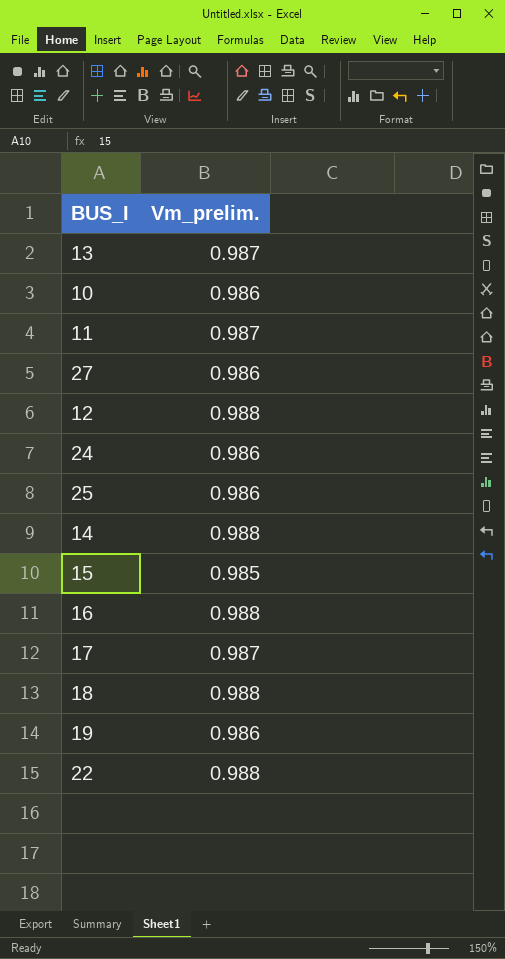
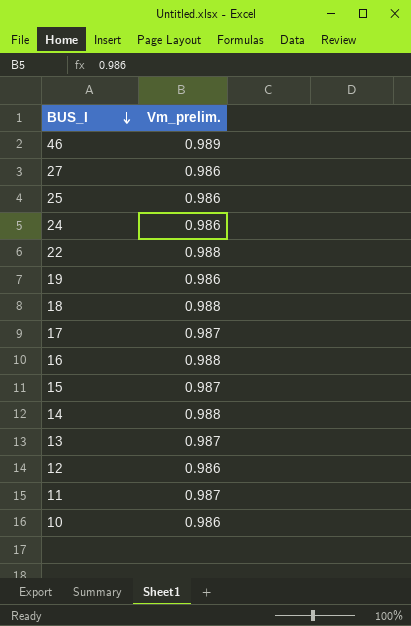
row order: none -> BUS_I descending
row 46: none -> 0.989
15 | Vm_prelim.: 0.985 -> 0.987
12 | Vm_prelim.: 0.988 -> 0.986

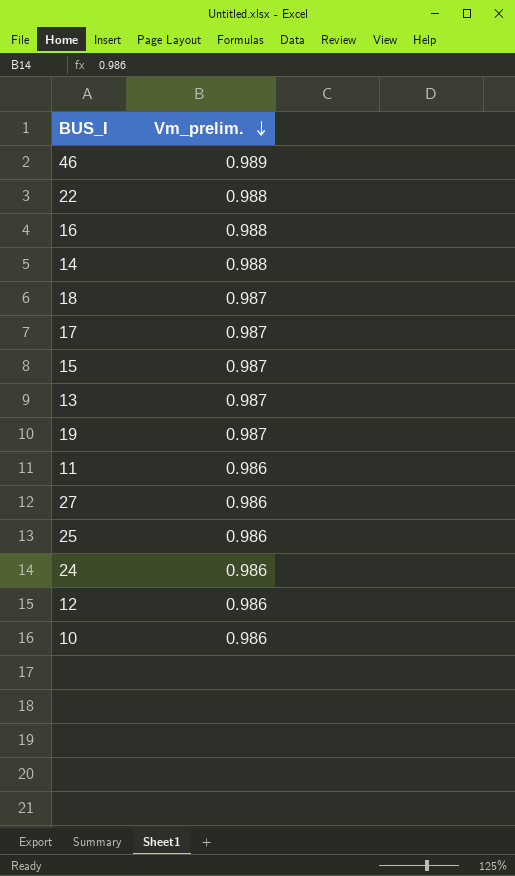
row order: BUS_I descending -> Vm_prelim. descending
18 | Vm_prelim.: 0.988 -> 0.987
19 | Vm_prelim.: 0.986 -> 0.987
11 | Vm_prelim.: 0.987 -> 0.986

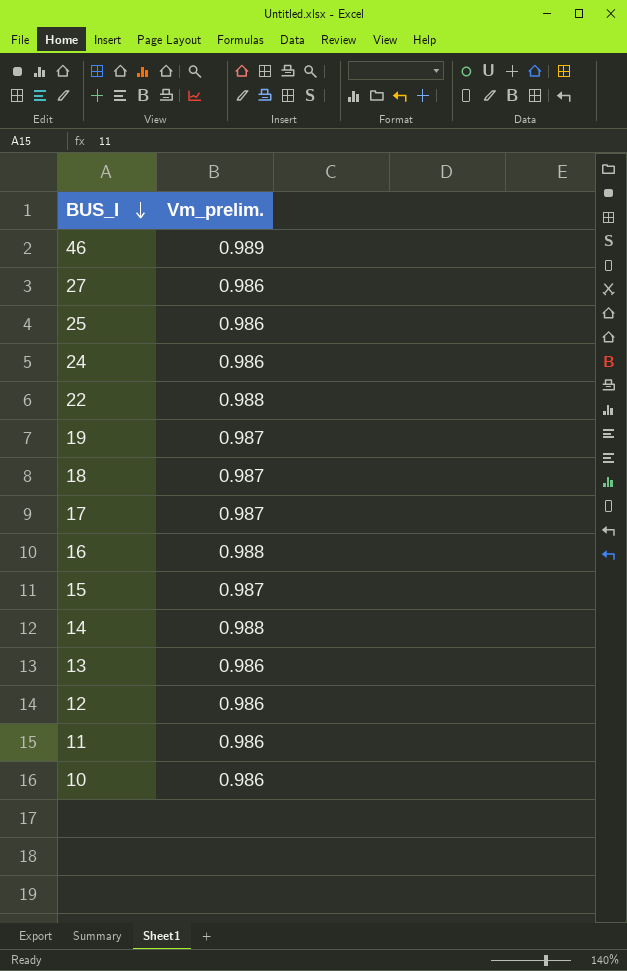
row order: Vm_prelim. descending -> BUS_I descending
13 | Vm_prelim.: 0.987 -> 0.986

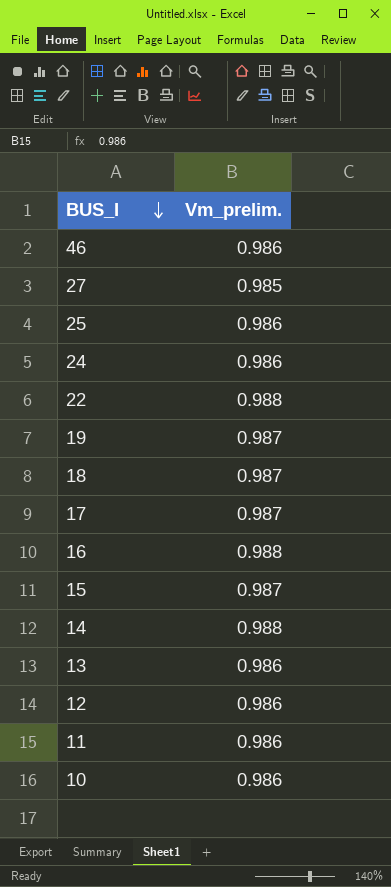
46 | Vm_prelim.: 0.989 -> 0.986
27 | Vm_prelim.: 0.986 -> 0.985

